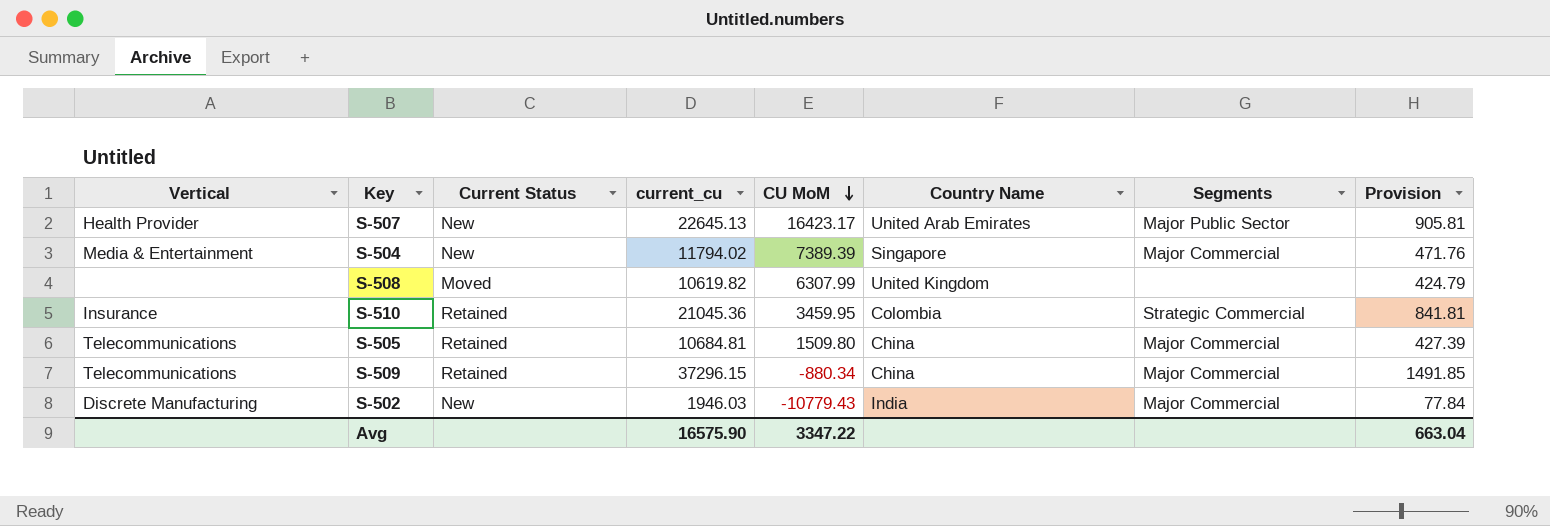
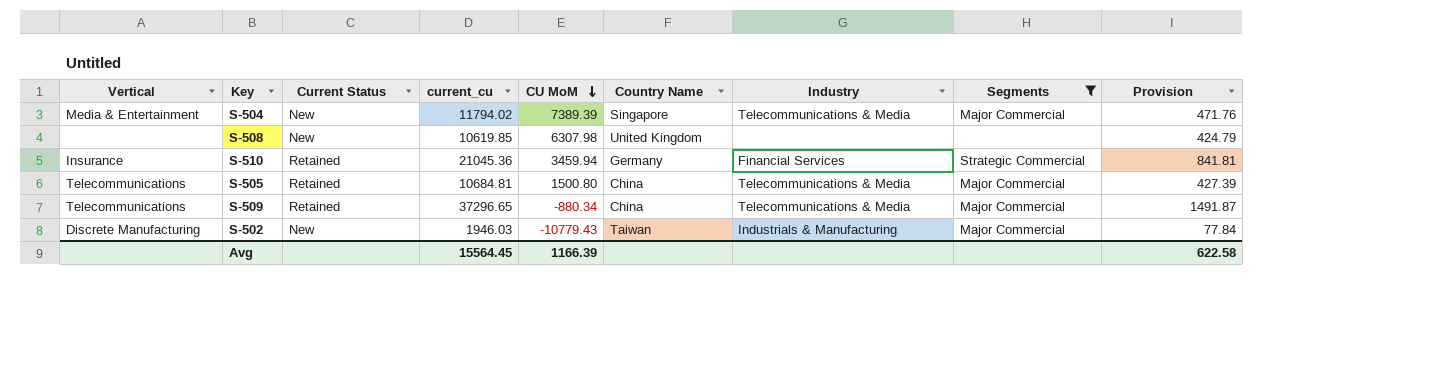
filter: none -> Segments != Major Public Sector
column Industry | position: none -> 7
S-508 | Current Status: Moved -> New
S-508 | current_cu: 10619.82 -> 10619.85
S-508 | CU MoM: 6307.99 -> 6307.98
S-510 | CU MoM: 3459.95 -> 3459.94
S-510 | Country Name: Colombia -> Germany
S-505 | CU MoM: 1509.80 -> 1500.80
S-509 | current_cu: 37296.15 -> 37296.65
S-509 | Provision: 1491.85 -> 1491.87
S-502 | Country Name: India -> Taiwan
Avg | current_cu: 16575.90 -> 15564.45
Avg | CU MoM: 3347.22 -> 1166.39
Avg | Provision: 663.04 -> 622.58

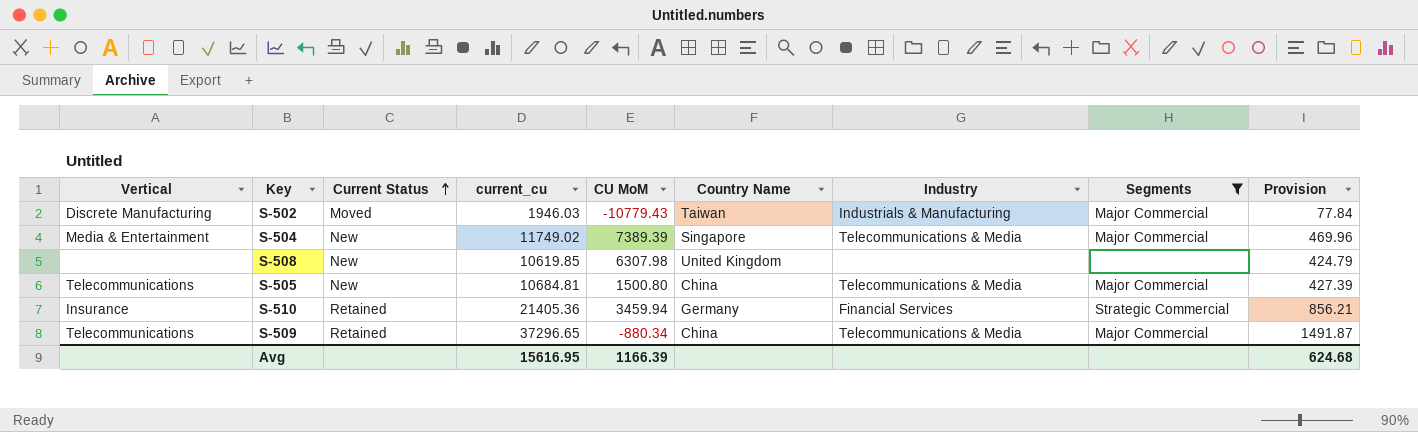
row order: CU MoM descending -> Current Status ascending
S-502 | Current Status: New -> Moved
S-504 | current_cu: 11794.02 -> 11749.02
S-504 | Provision: 471.76 -> 469.96
S-505 | Current Status: Retained -> New
S-510 | current_cu: 21045.36 -> 21405.36
S-510 | Provision: 841.81 -> 856.21
Avg | current_cu: 15564.45 -> 15616.95
Avg | Provision: 622.58 -> 624.68

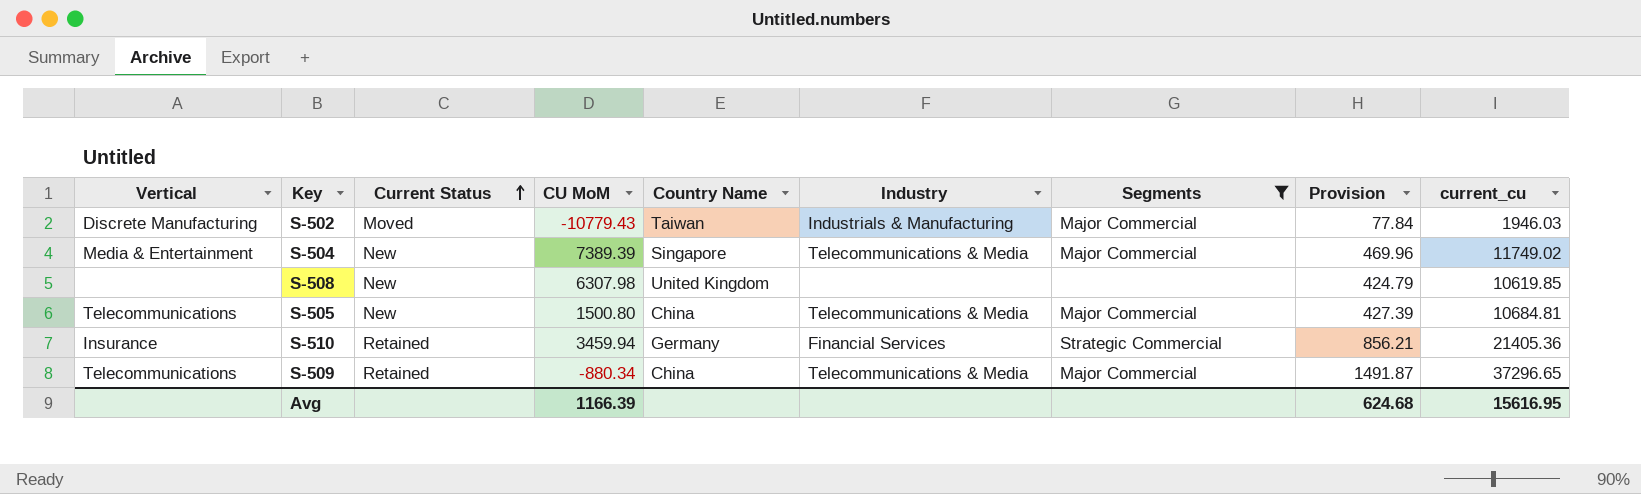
column current_cu | position: 4 -> 9

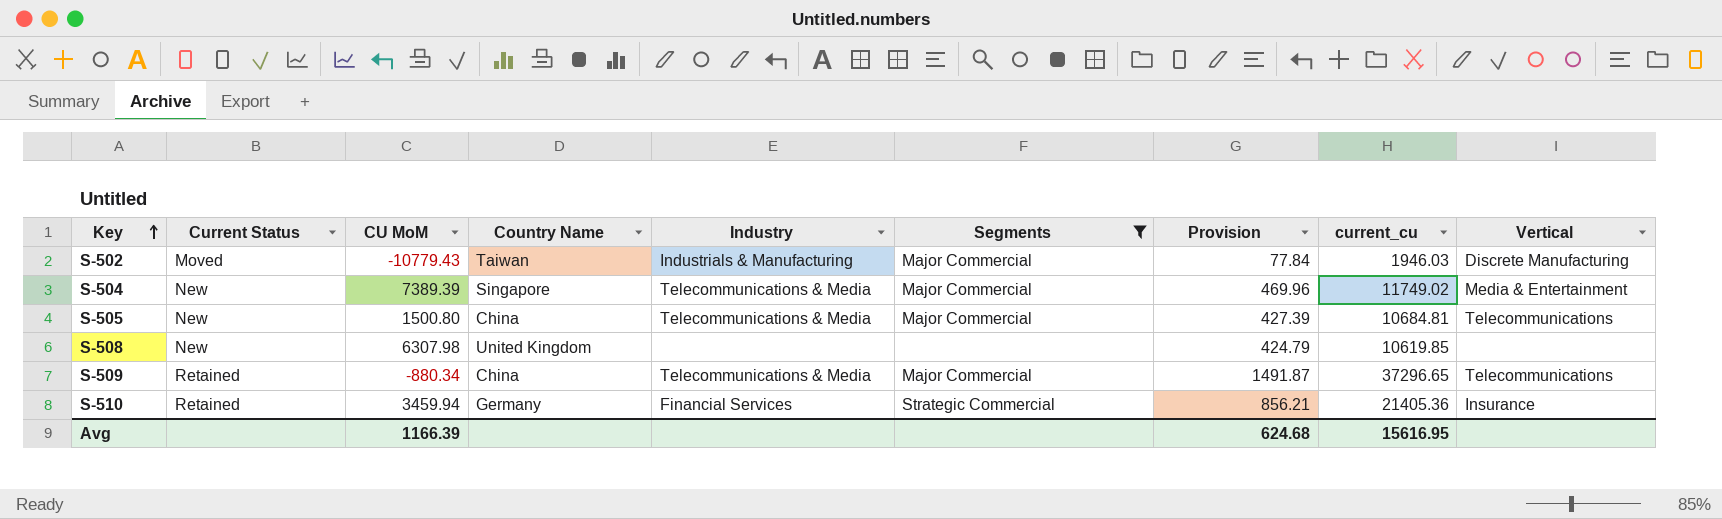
row order: Current Status ascending -> Key ascending
column Vertical | position: 1 -> 9

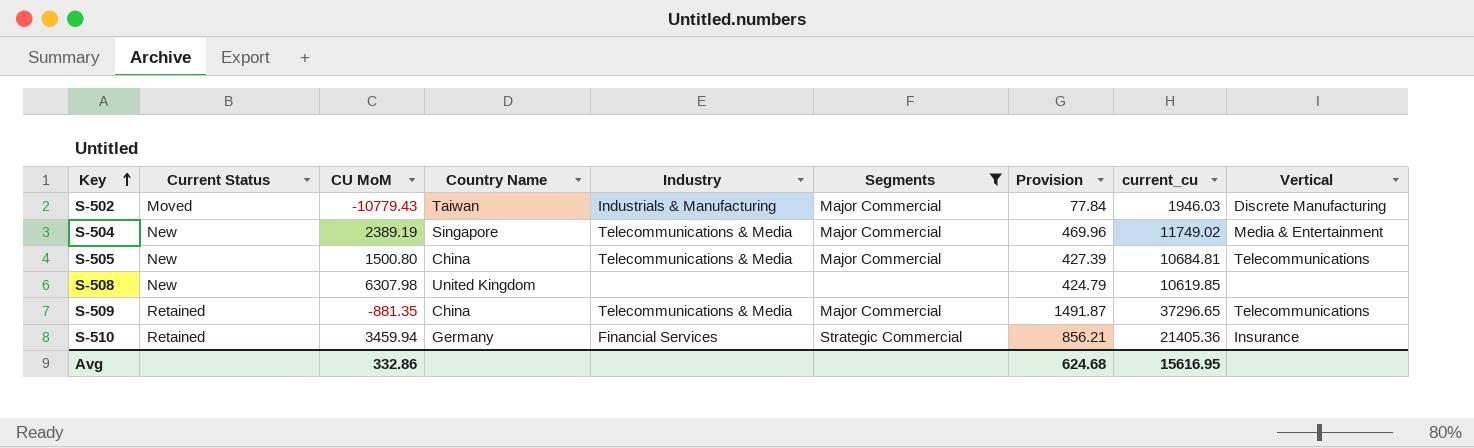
S-504 | CU MoM: 7389.39 -> 2389.19
S-509 | CU MoM: -880.34 -> -881.35
Avg | CU MoM: 1166.39 -> 332.86

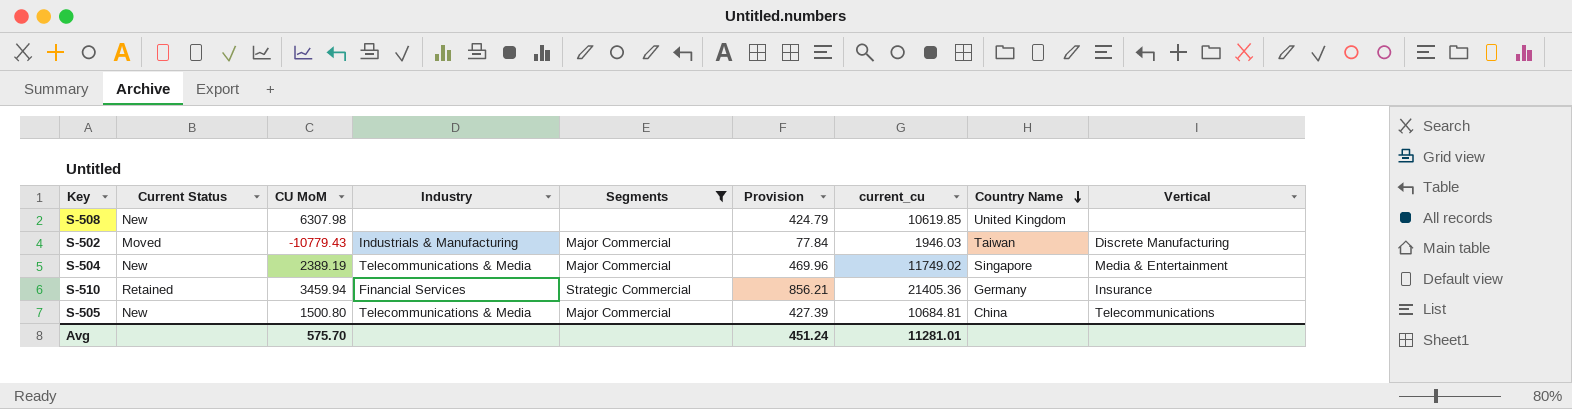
row order: Key ascending -> Country Name descending
column Country Name | position: 4 -> 8
row S-509: Retained | -881.35 | China | Telecommunications & Media | Major Commercial | 1491.87 | 37296.65 | Telecommunications -> none
Avg | CU MoM: 332.86 -> 575.70
Avg | Provision: 624.68 -> 451.24
Avg | current_cu: 15616.95 -> 11281.01

